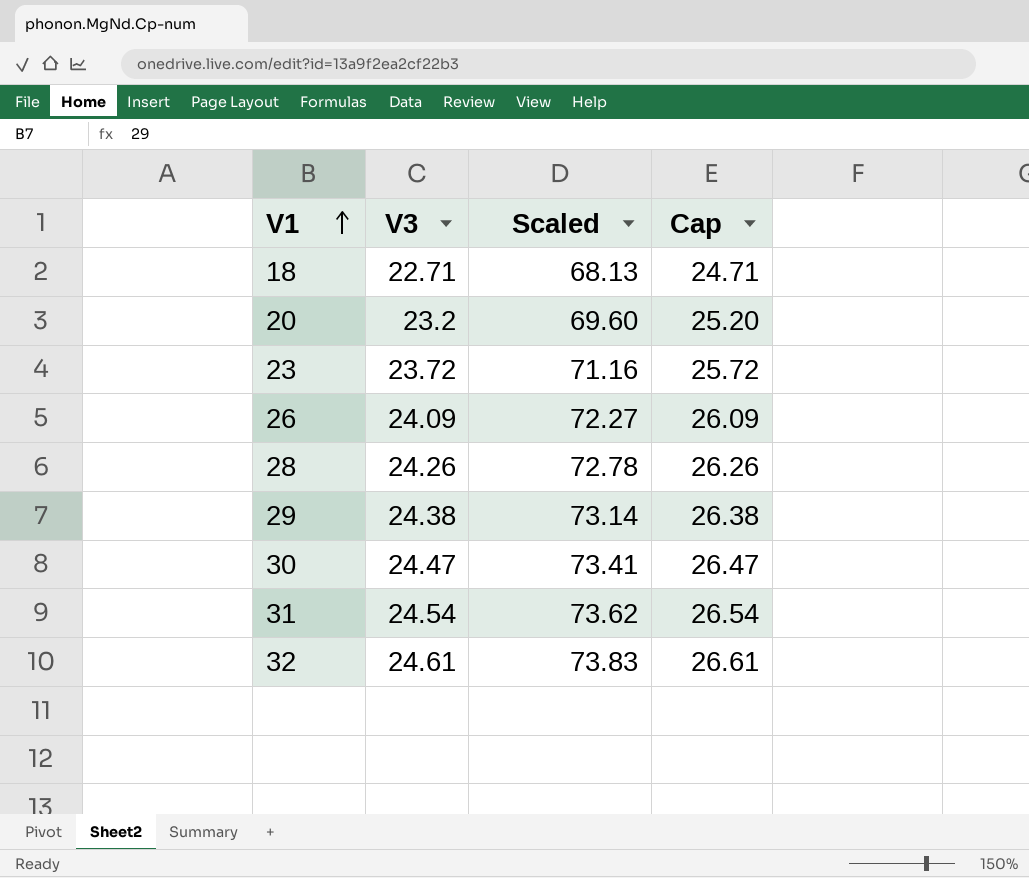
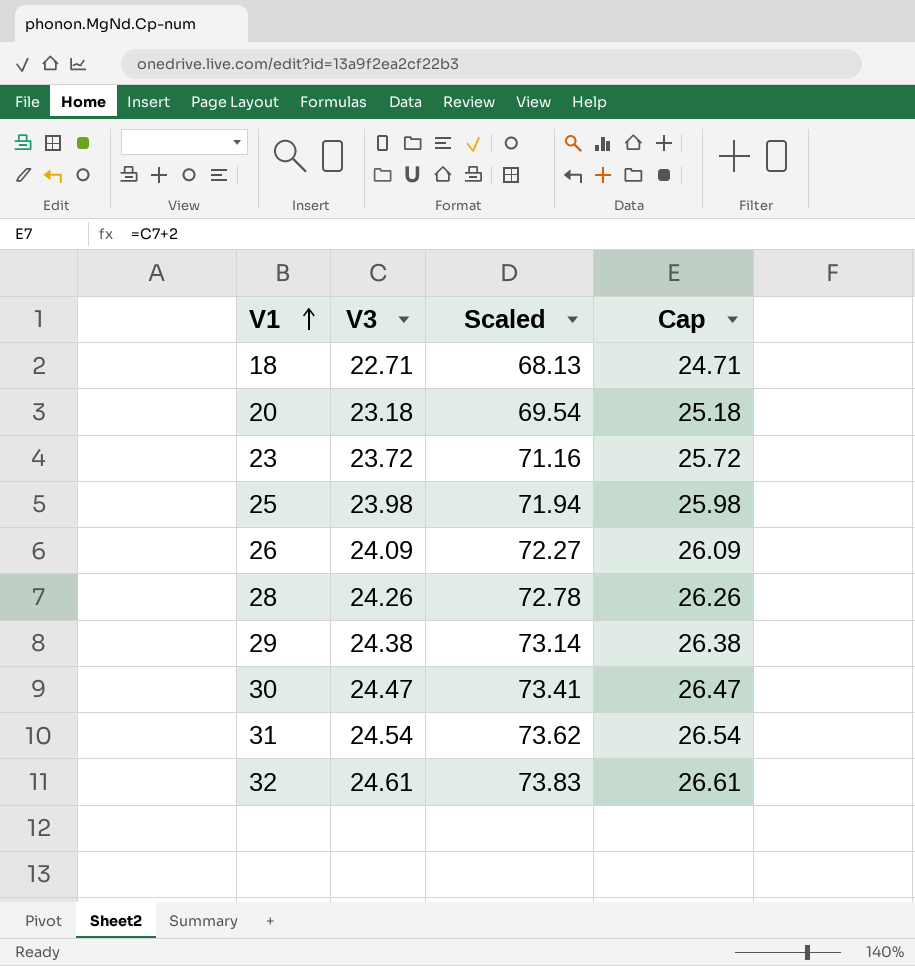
20 | V3: 23.2 -> 23.18
20 | Scaled: 69.60 -> 69.54
20 | Cap: 25.20 -> 25.18
row 25: none -> 23.98 | 71.94 | 25.98

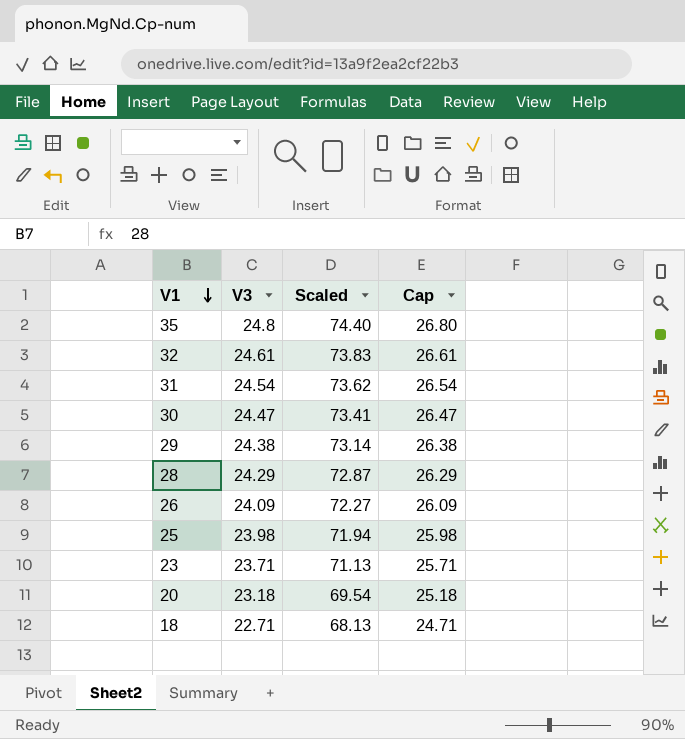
row order: V1 ascending -> V1 descending
row 35: none -> 24.8 | 74.40 | 26.80
28 | V3: 24.26 -> 24.29
28 | Scaled: 72.78 -> 72.87
28 | Cap: 26.26 -> 26.29
23 | V3: 23.72 -> 23.71
23 | Scaled: 71.16 -> 71.13
23 | Cap: 25.72 -> 25.71

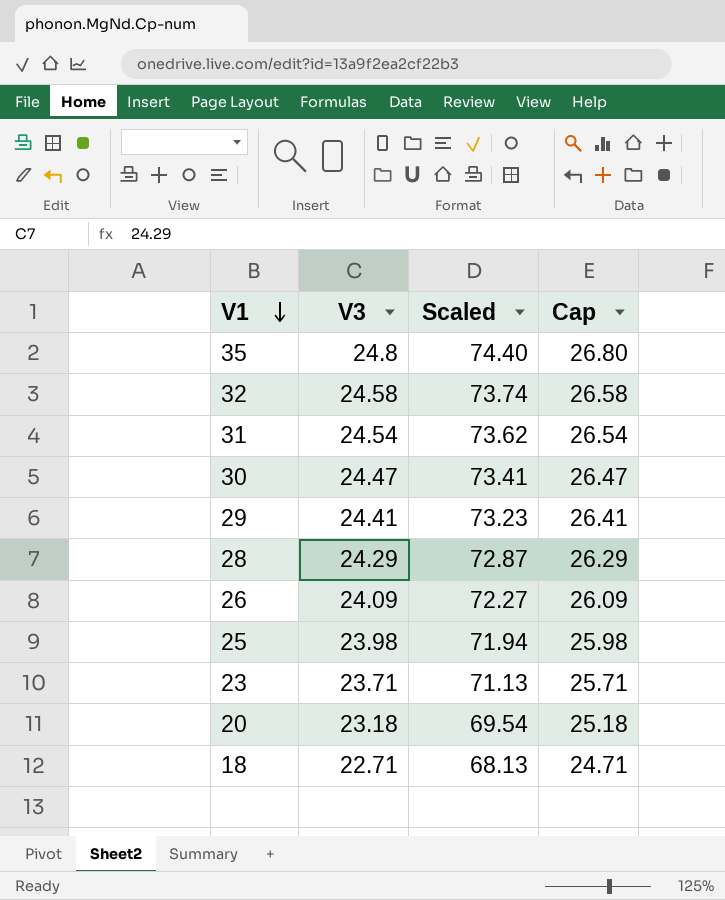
32 | V3: 24.61 -> 24.58
32 | Scaled: 73.83 -> 73.74
32 | Cap: 26.61 -> 26.58
29 | V3: 24.38 -> 24.41
29 | Scaled: 73.14 -> 73.23
29 | Cap: 26.38 -> 26.41

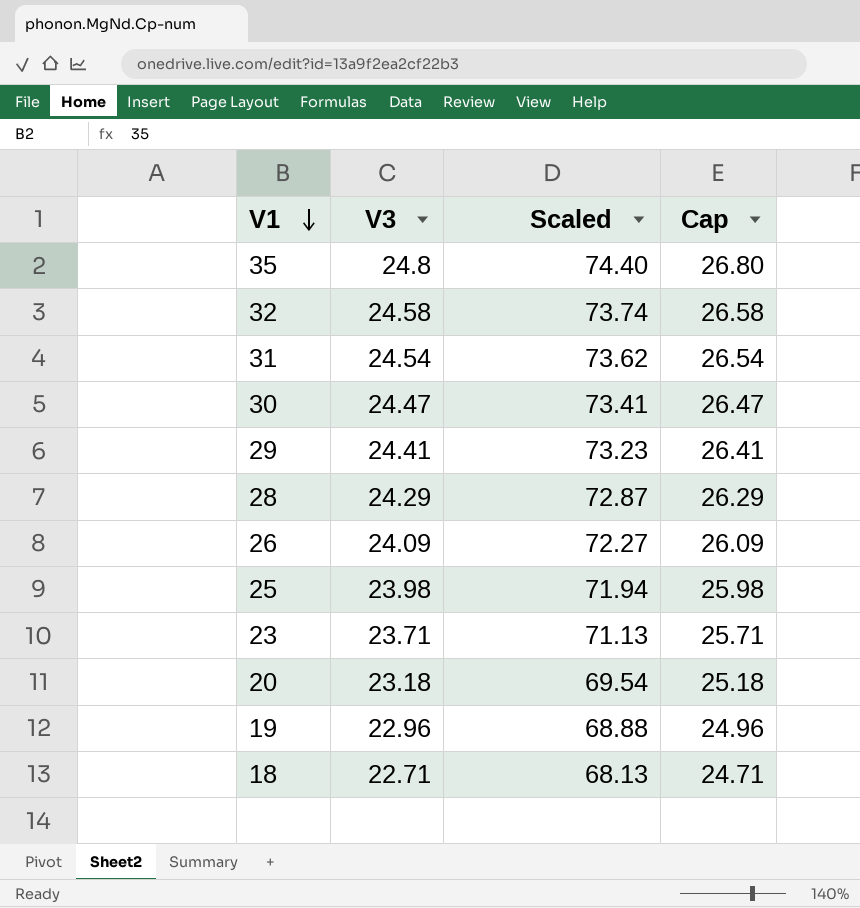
row 19: none -> 22.96 | 68.88 | 24.96

